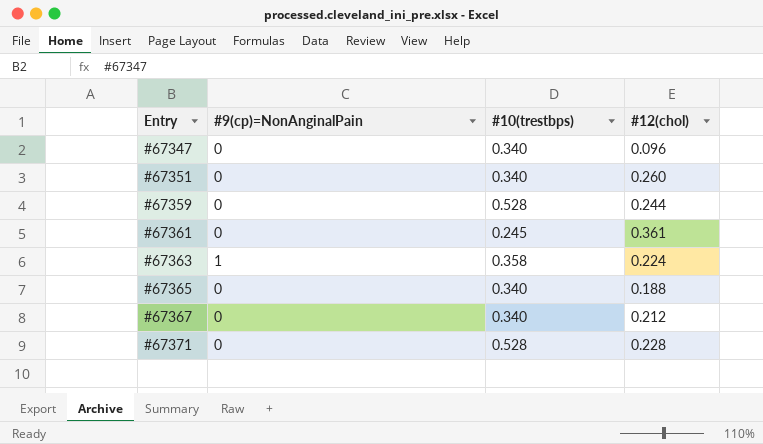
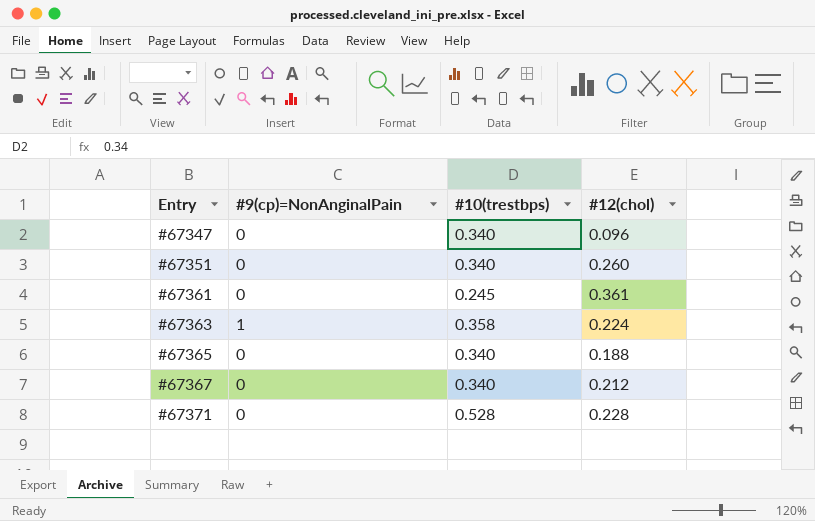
row #67359: 0 | 0.528 | 0.244 -> none

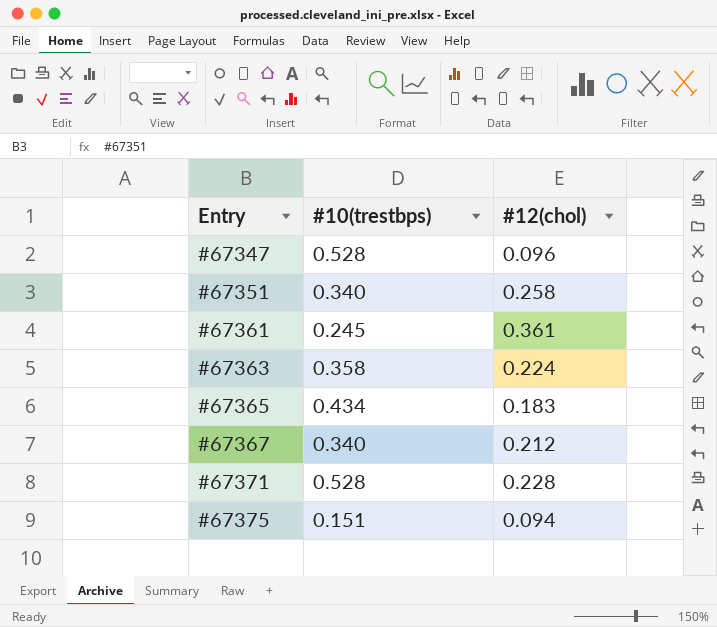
column #9(cp)=NonAnginalPain | position: 2 -> none
#67347 | #10(trestbps): 0.340 -> 0.528
#67351 | #12(chol): 0.260 -> 0.258
#67365 | #10(trestbps): 0.340 -> 0.434
#67365 | #12(chol): 0.188 -> 0.183
row #67375: none -> 0.151 | 0.094

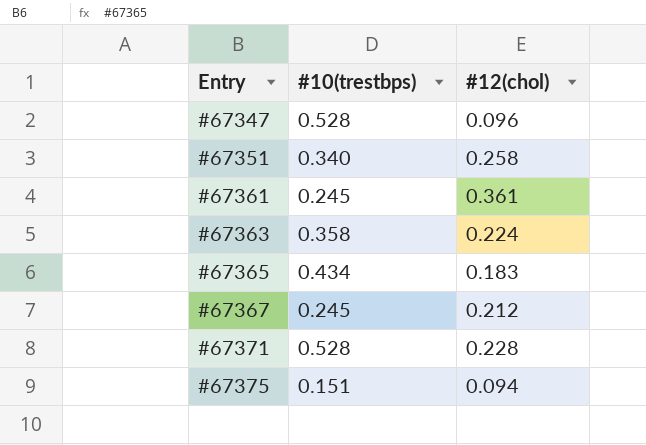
#67367 | #10(trestbps): 0.340 -> 0.245

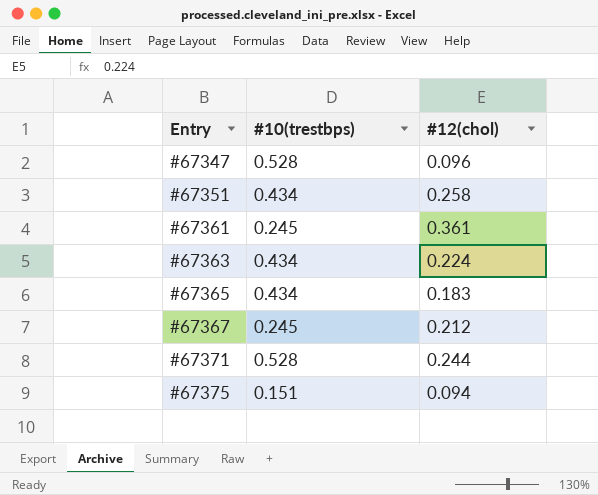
#67351 | #10(trestbps): 0.340 -> 0.434
#67363 | #10(trestbps): 0.358 -> 0.434
#67371 | #12(chol): 0.228 -> 0.244

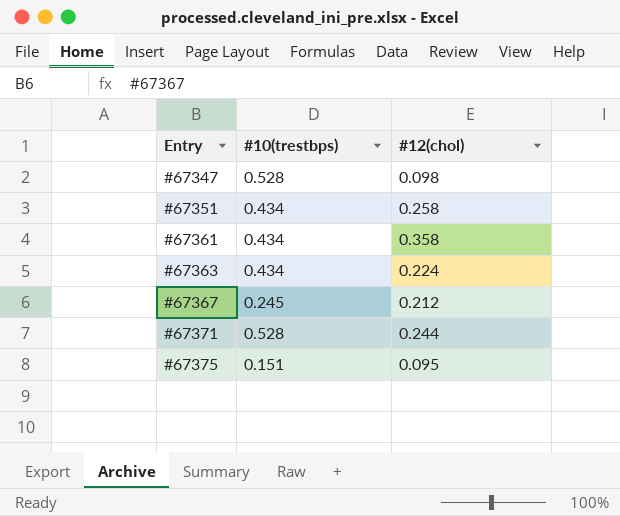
row #67365: 0.434 | 0.183 -> none
#67347 | #12(chol): 0.096 -> 0.098
#67361 | #10(trestbps): 0.245 -> 0.434
#67361 | #12(chol): 0.361 -> 0.358
#67375 | #12(chol): 0.094 -> 0.095

